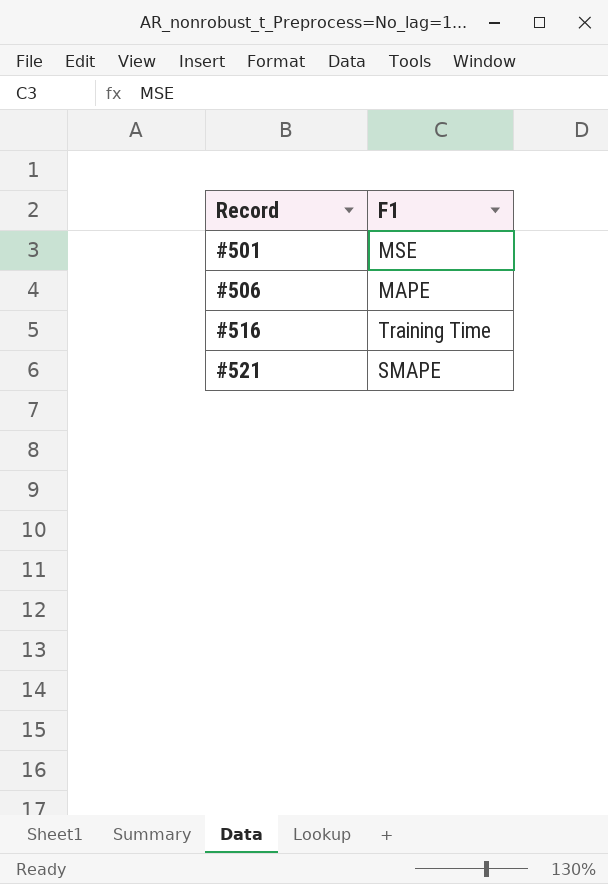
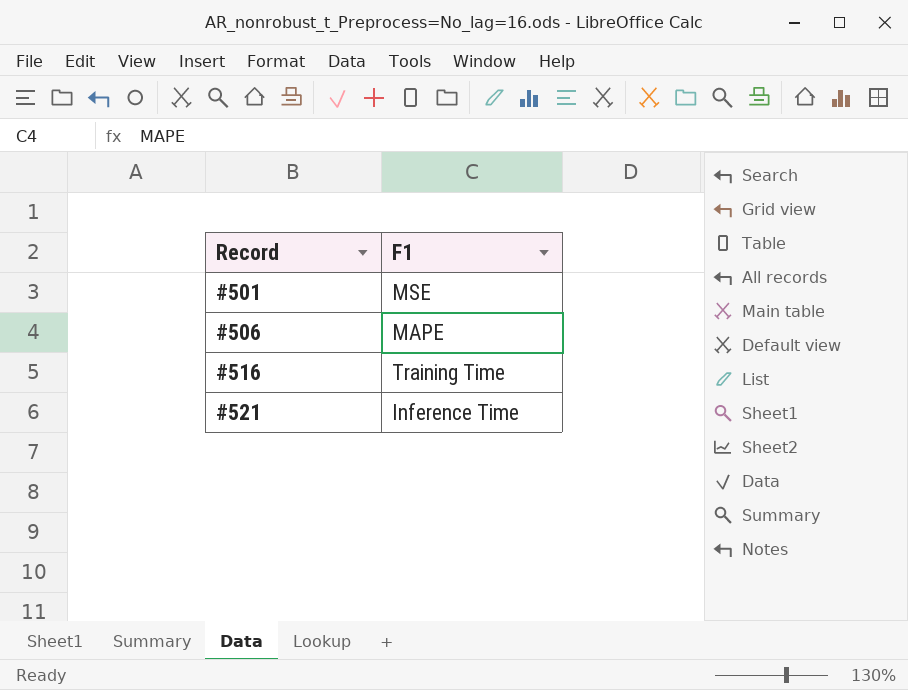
#521 | F1: SMAPE -> Inference Time

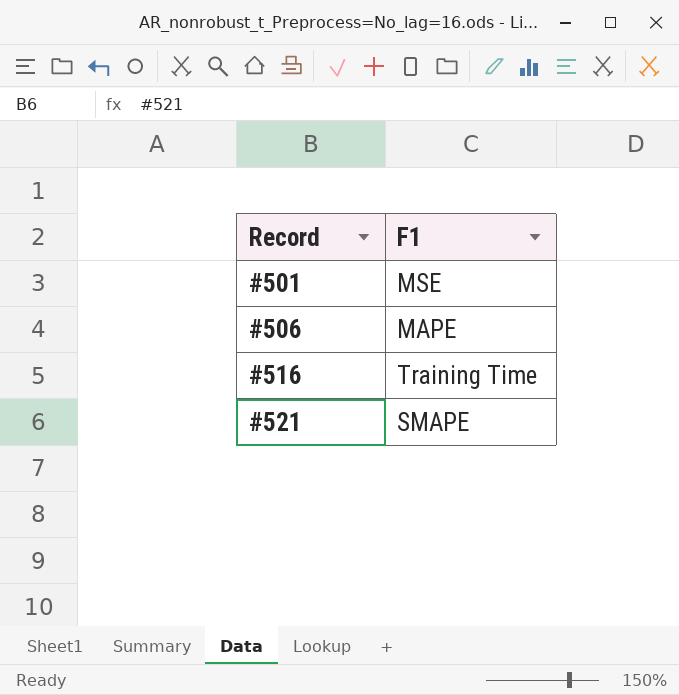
#521 | F1: Inference Time -> SMAPE

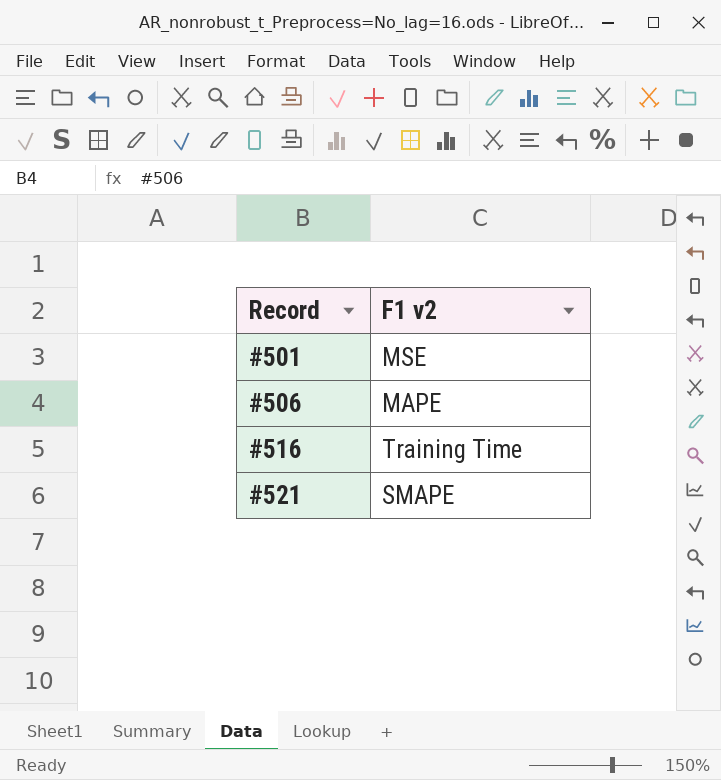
column name: F1 -> F1 v2

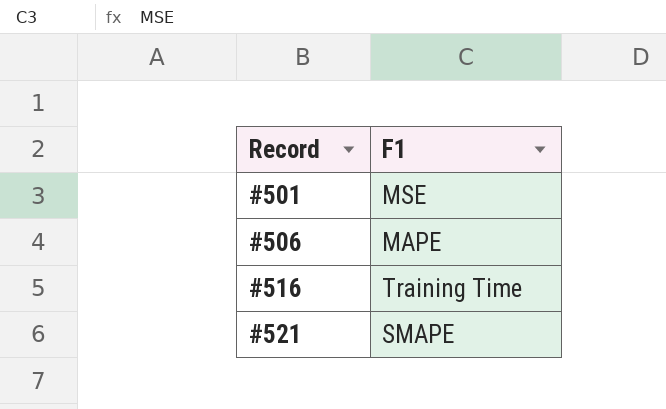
column name: F1 v2 -> F1

